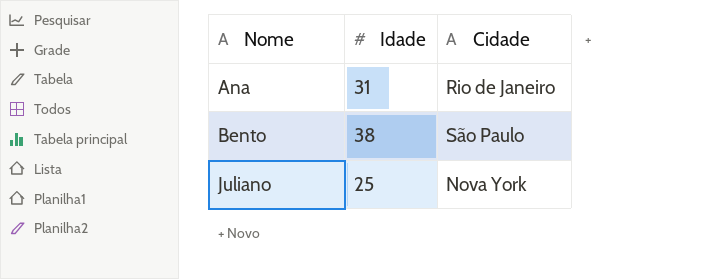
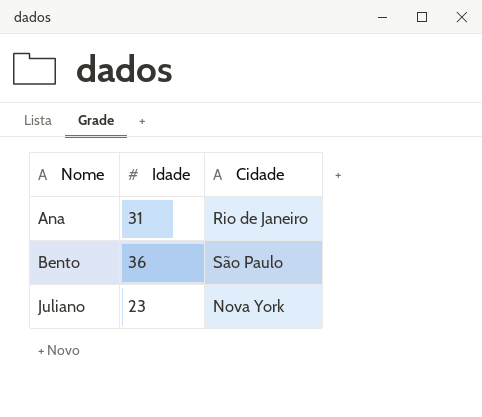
Bento | Idade: 38 -> 36
Juliano | Idade: 25 -> 23

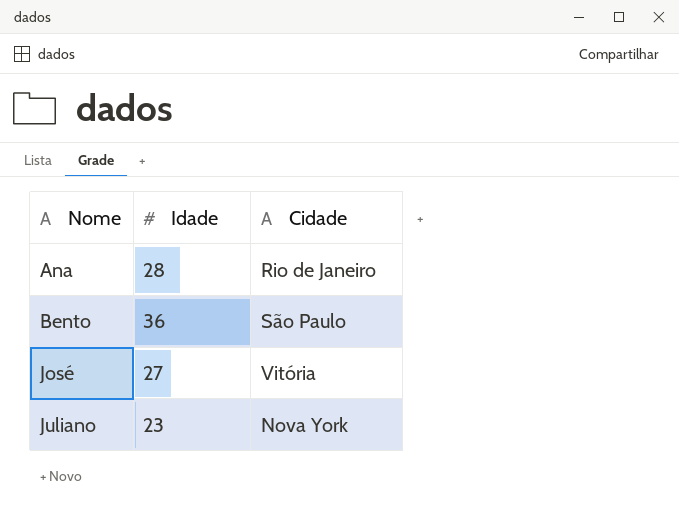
Ana | Idade: 31 -> 28
row José: none -> 27 | Vitória

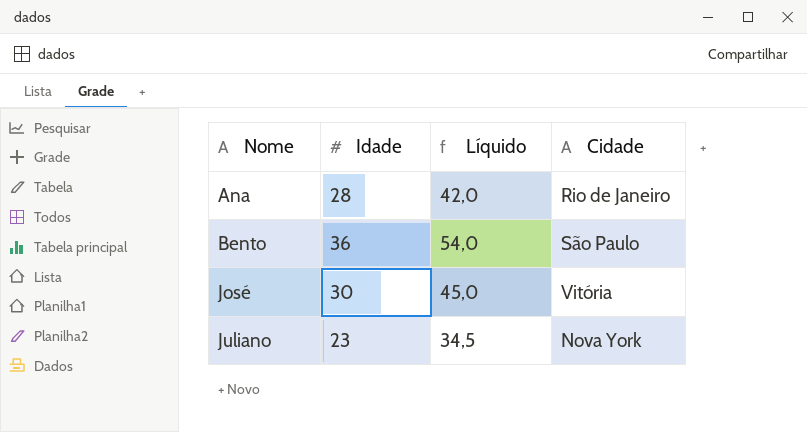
column Líquido | formula: none -> [Idade] * 1,5
José | Idade: 27 -> 30

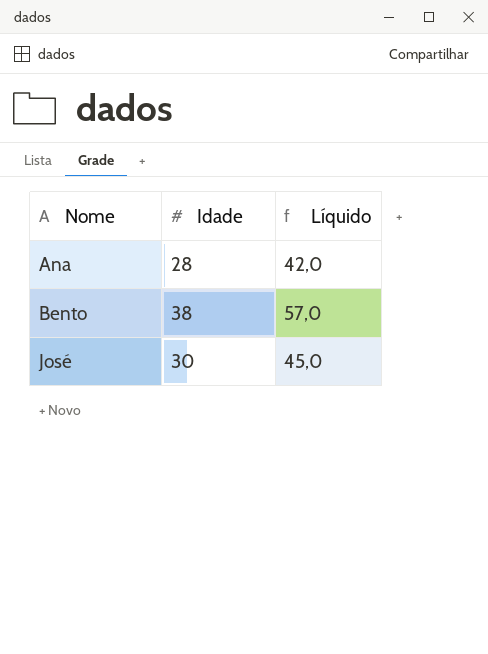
column Cidade | position: 4 -> none
row Juliano: 23 | 34,5 | Nova York -> none
Bento | Idade: 36 -> 38
Bento | Líquido: 54,0 -> 57,0

